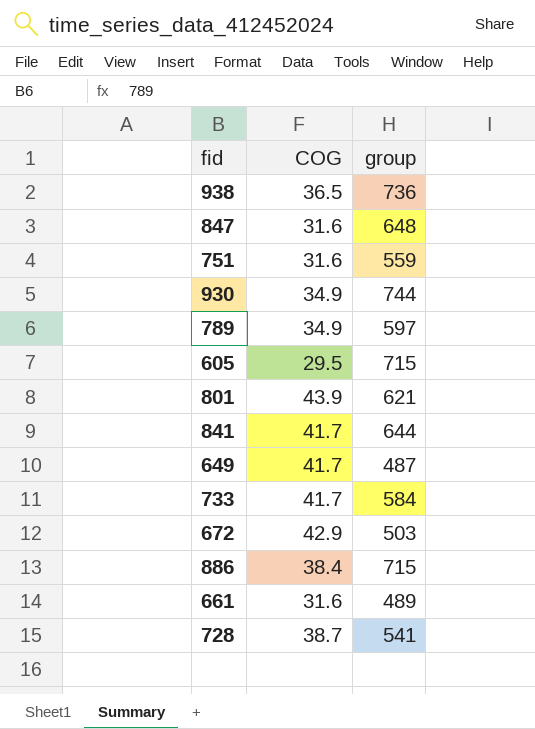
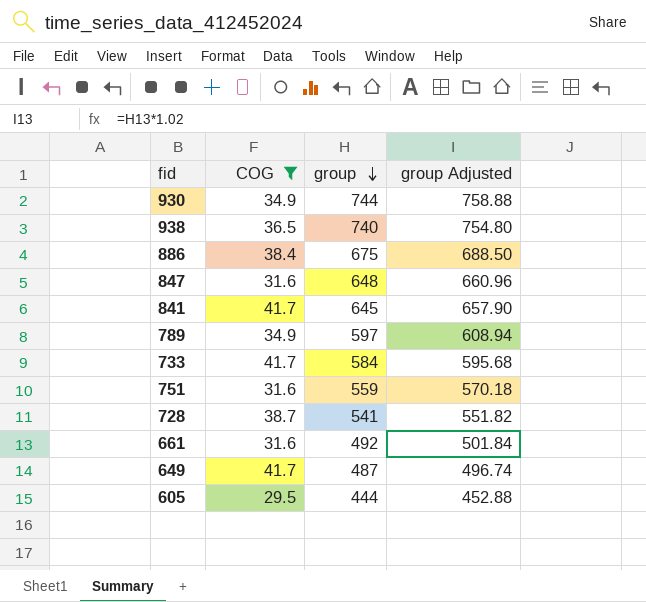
filter: none -> COG <= 41.7
row order: none -> group descending
column group Adjusted | formula: none -> [group] * 1.02
938 | group: 736 -> 740
886 | group: 715 -> 675
841 | group: 644 -> 645
661 | group: 489 -> 492
605 | group: 715 -> 444

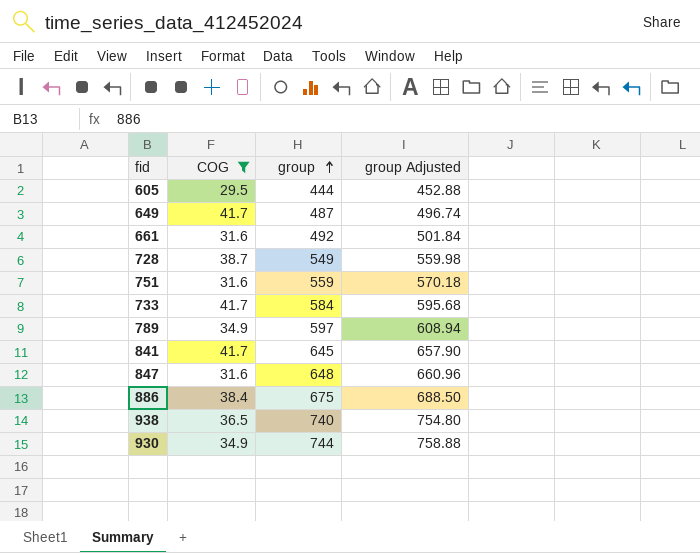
row order: group descending -> group ascending
728 | group: 541 -> 549
728 | group Adjusted: 551.82 -> 559.98

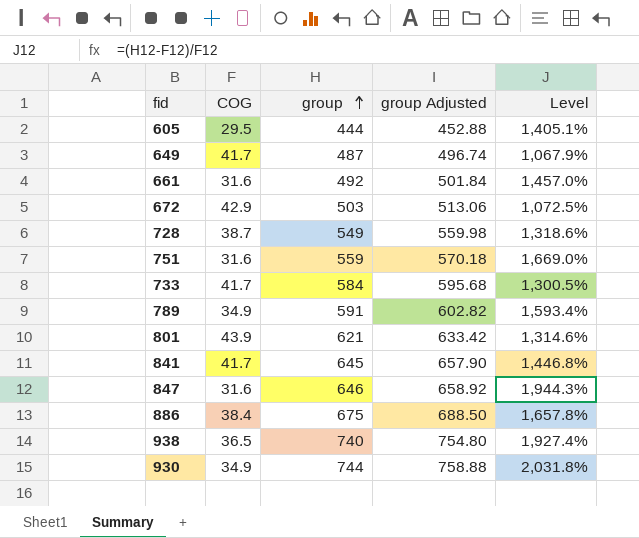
filter: COG <= 41.7 -> none
column Level | formula: none -> ([group] - [COG]) / [COG]
789 | group: 597 -> 591
789 | group Adjusted: 608.94 -> 602.82
847 | group: 648 -> 646
847 | group Adjusted: 660.96 -> 658.92

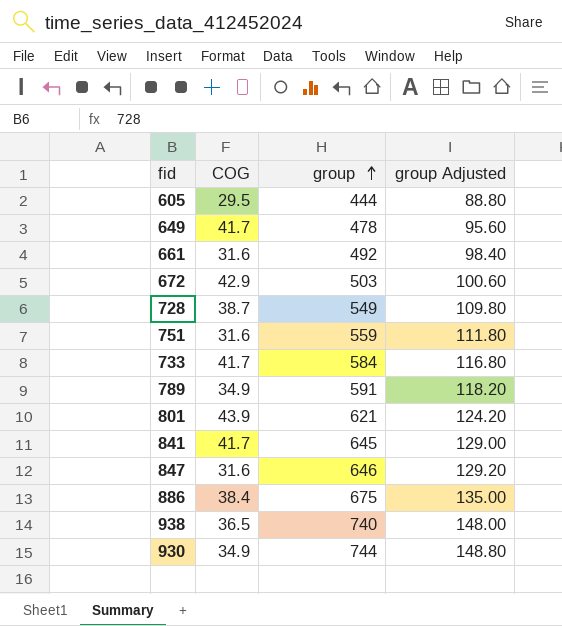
column Level | formula: ([group] - [COG]) / [COG] -> none
column group Adjusted | formula: [group] * 1.02 -> [group] * 0.2
649 | group: 487 -> 478

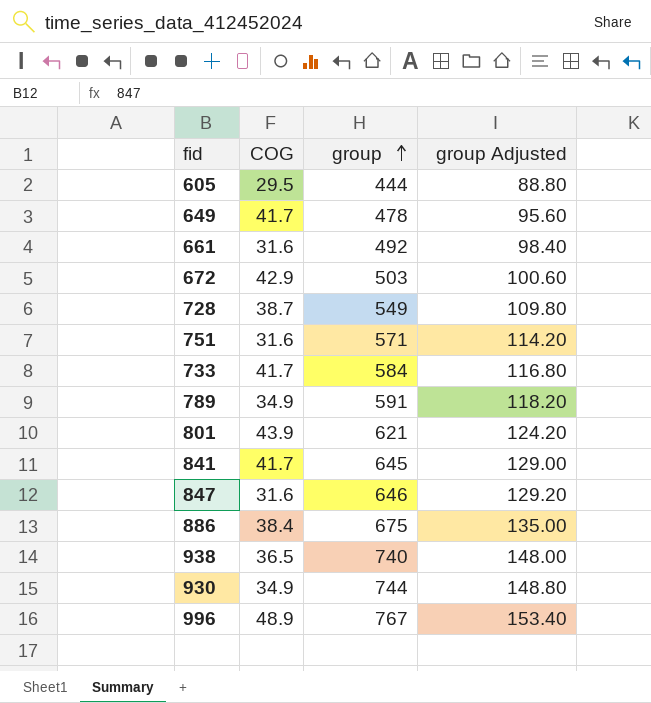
751 | group: 559 -> 571
751 | group Adjusted: 111.80 -> 114.20
row 996: none -> 48.9 | 767 | 153.40

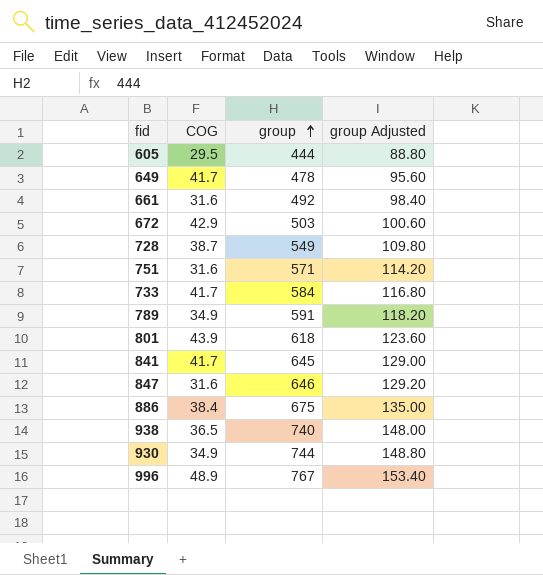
801 | group: 621 -> 618
801 | group Adjusted: 124.20 -> 123.60

